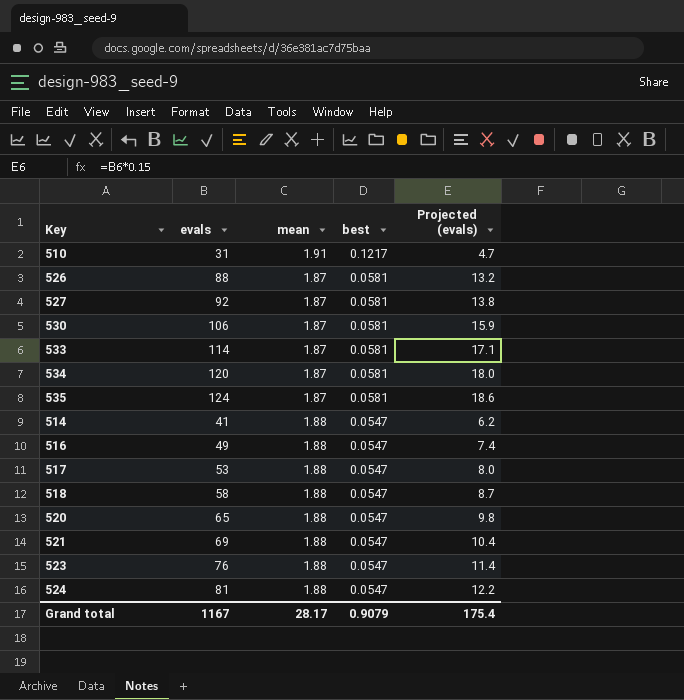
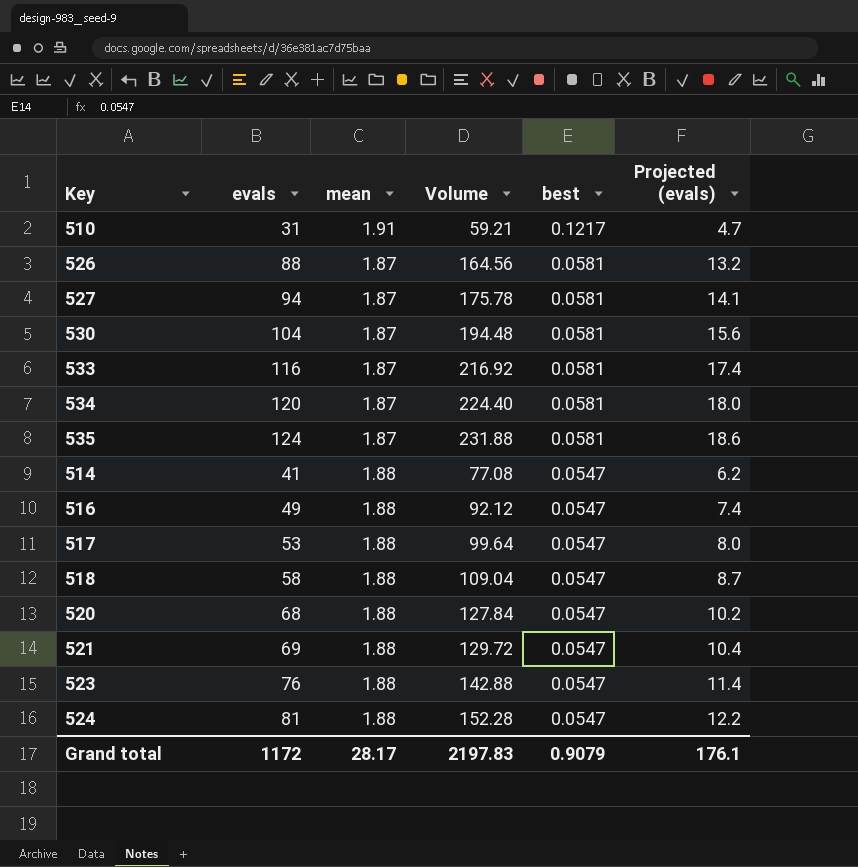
column Volume | formula: none -> [evals] * [mean]
527 | evals: 92 -> 94
527 | Projected (evals): 13.8 -> 14.1
530 | evals: 106 -> 104
530 | Projected (evals): 15.9 -> 15.6
533 | evals: 114 -> 116
533 | Projected (evals): 17.1 -> 17.4
520 | evals: 65 -> 68
520 | Projected (evals): 9.8 -> 10.2
Grand total | evals: 1167 -> 1172
Grand total | Projected (evals): 175.4 -> 176.1

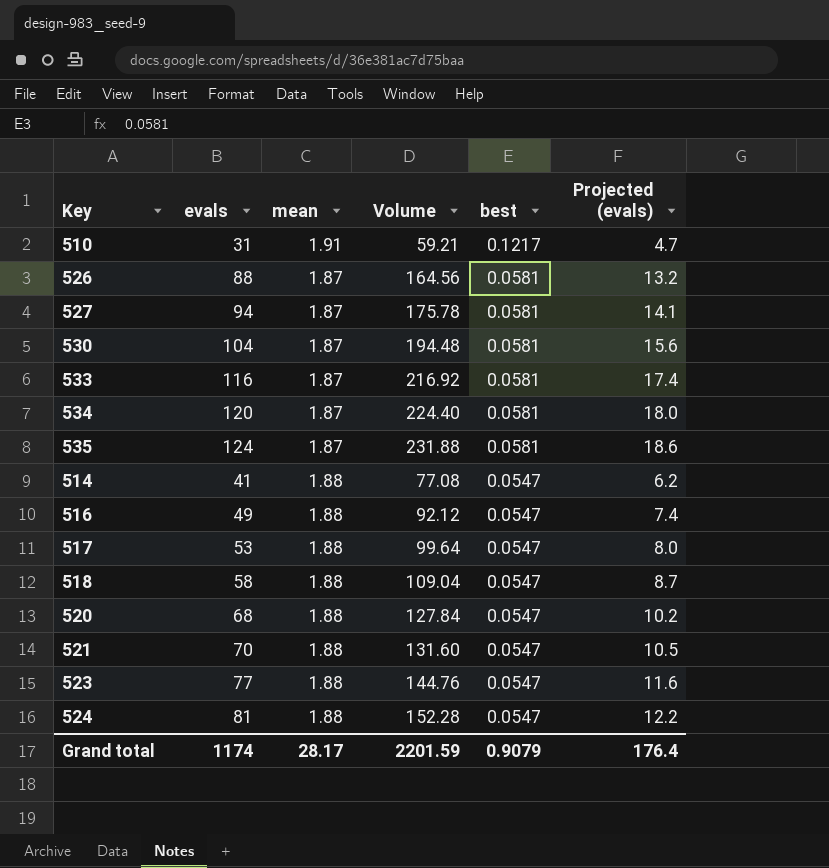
521 | evals: 69 -> 70
521 | Volume: 129.72 -> 131.60
521 | Projected (evals): 10.4 -> 10.5
523 | evals: 76 -> 77
523 | Volume: 142.88 -> 144.76
523 | Projected (evals): 11.4 -> 11.6
Grand total | evals: 1172 -> 1174
Grand total | Volume: 2197.83 -> 2201.59
Grand total | Projected (evals): 176.1 -> 176.4

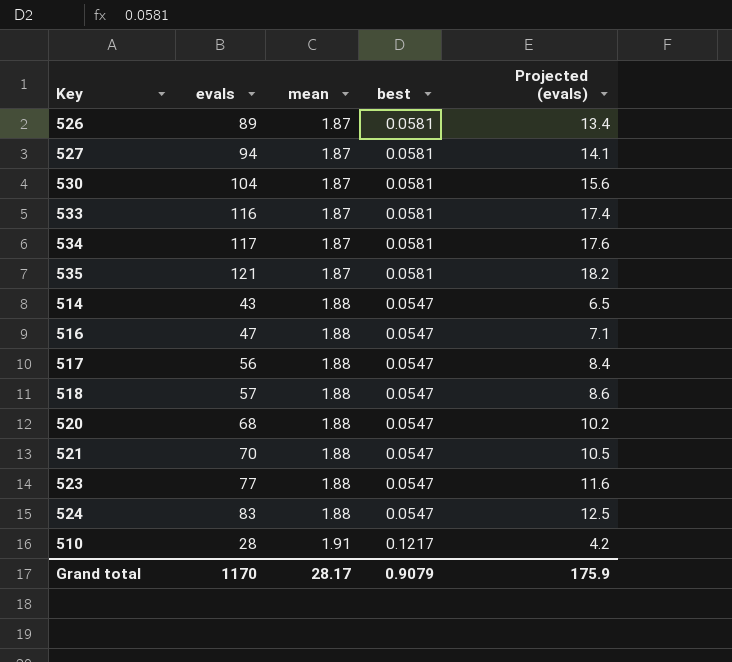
row order: best descending -> mean ascending
column Volume | formula: [evals] * [mean] -> none
526 | evals: 88 -> 89
526 | Projected (evals): 13.2 -> 13.4
534 | evals: 120 -> 117
534 | Projected (evals): 18.0 -> 17.6
535 | evals: 124 -> 121
535 | Projected (evals): 18.6 -> 18.2
514 | evals: 41 -> 43
514 | Projected (evals): 6.2 -> 6.5
516 | evals: 49 -> 47
516 | Projected (evals): 7.4 -> 7.1
517 | evals: 53 -> 56
517 | Projected (evals): 8.0 -> 8.4
518 | evals: 58 -> 57
518 | Projected (evals): 8.7 -> 8.6
524 | evals: 81 -> 83
524 | Projected (evals): 12.2 -> 12.5
510 | evals: 31 -> 28
510 | Projected (evals): 4.7 -> 4.2
Grand total | evals: 1174 -> 1170
Grand total | Projected (evals): 176.4 -> 175.9

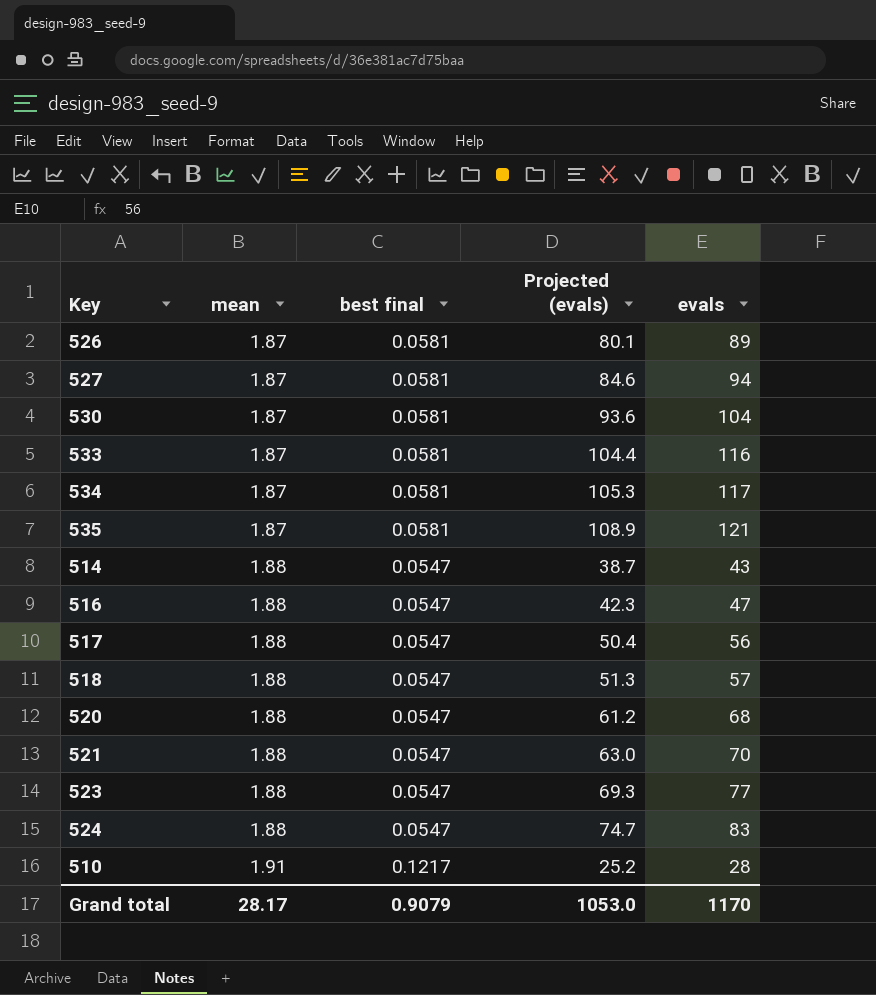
column name: best -> best final
column Projected (evals) | formula: [evals] * 0.15 -> [evals] * 0.9
column evals | position: 2 -> 5
Grand total | Projected (evals): 175.9 -> 1053.0

